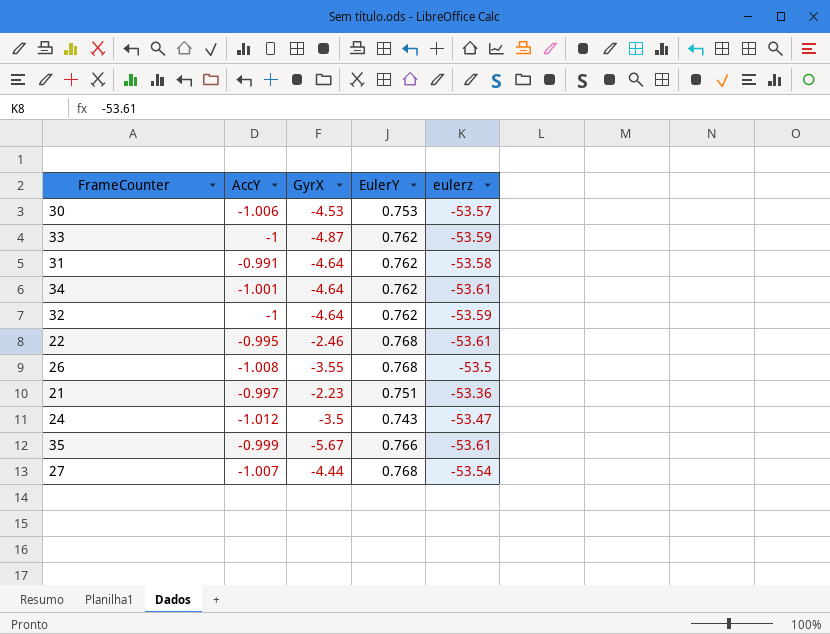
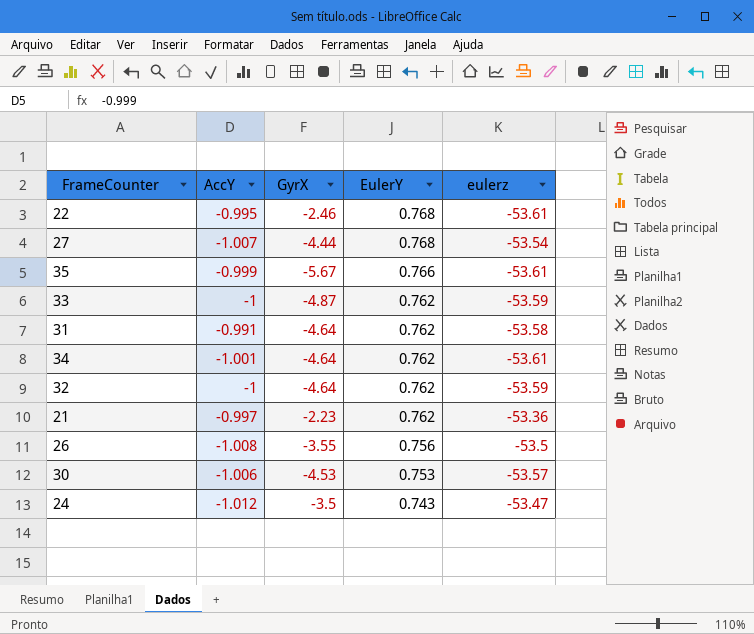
row order: none -> EulerY descending
21 | EulerY: 0.751 -> 0.762
26 | EulerY: 0.768 -> 0.756

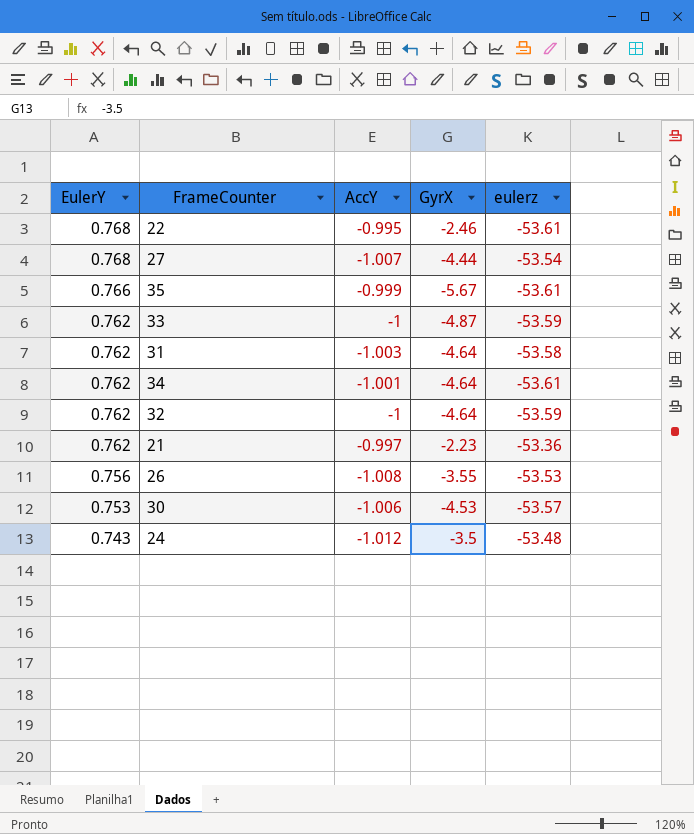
column EulerY | position: 4 -> 1
31 | AccY: -0.991 -> -1.003
26 | eulerz: -53.5 -> -53.53
24 | eulerz: -53.47 -> -53.48

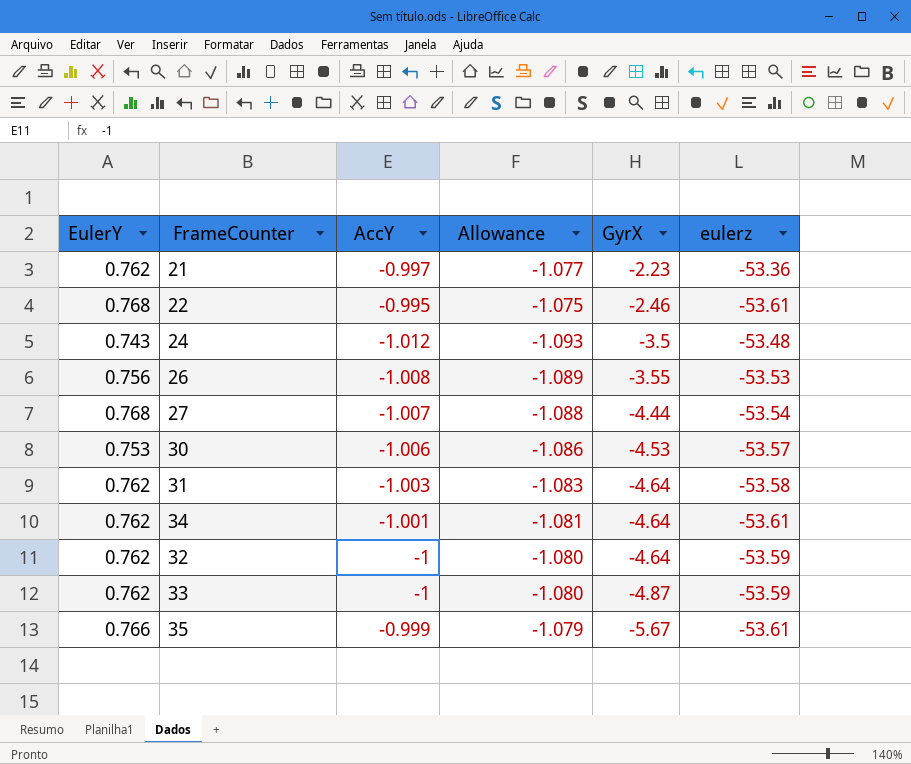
row order: EulerY descending -> GyrX descending
column Allowance | formula: none -> [AccY] * 1.08

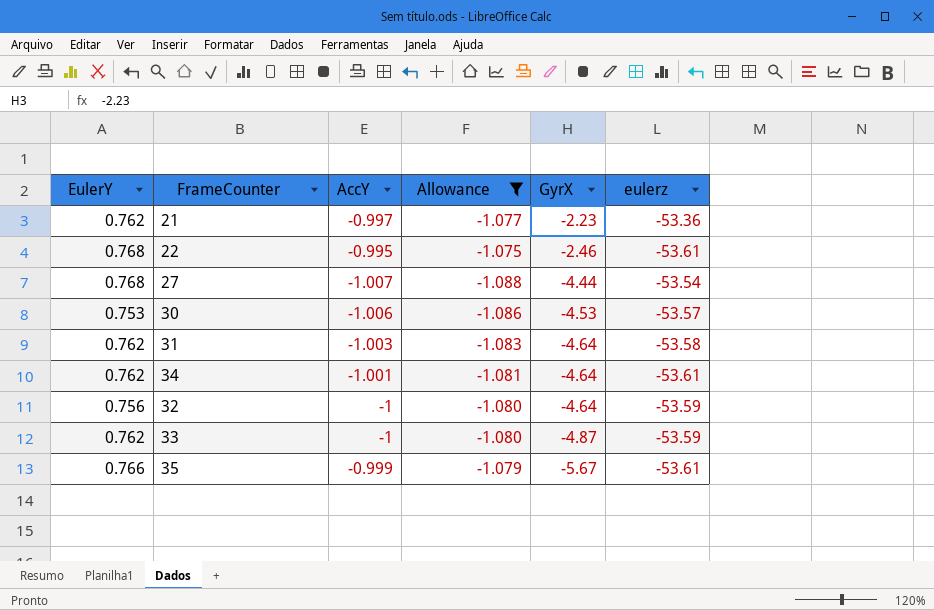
filter: none -> Allowance >= -1.088
32 | EulerY: 0.762 -> 0.756

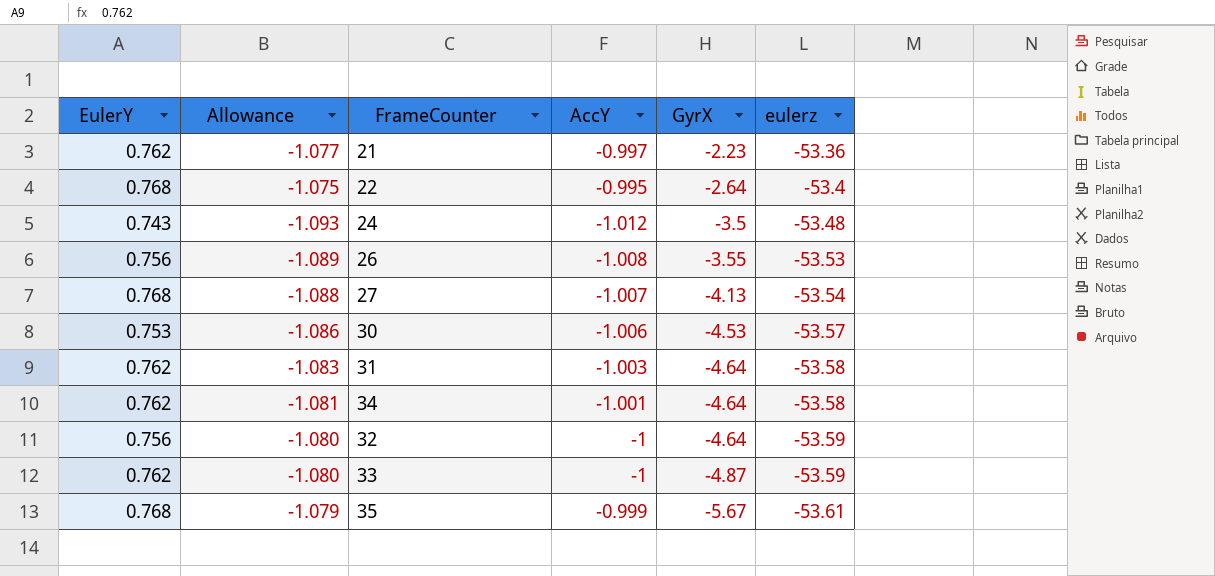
filter: Allowance >= -1.088 -> none
column Allowance | position: 4 -> 2
22 | GyrX: -2.46 -> -2.64
22 | eulerz: -53.61 -> -53.4
27 | GyrX: -4.44 -> -4.13
34 | eulerz: -53.61 -> -53.58
35 | EulerY: 0.766 -> 0.768

